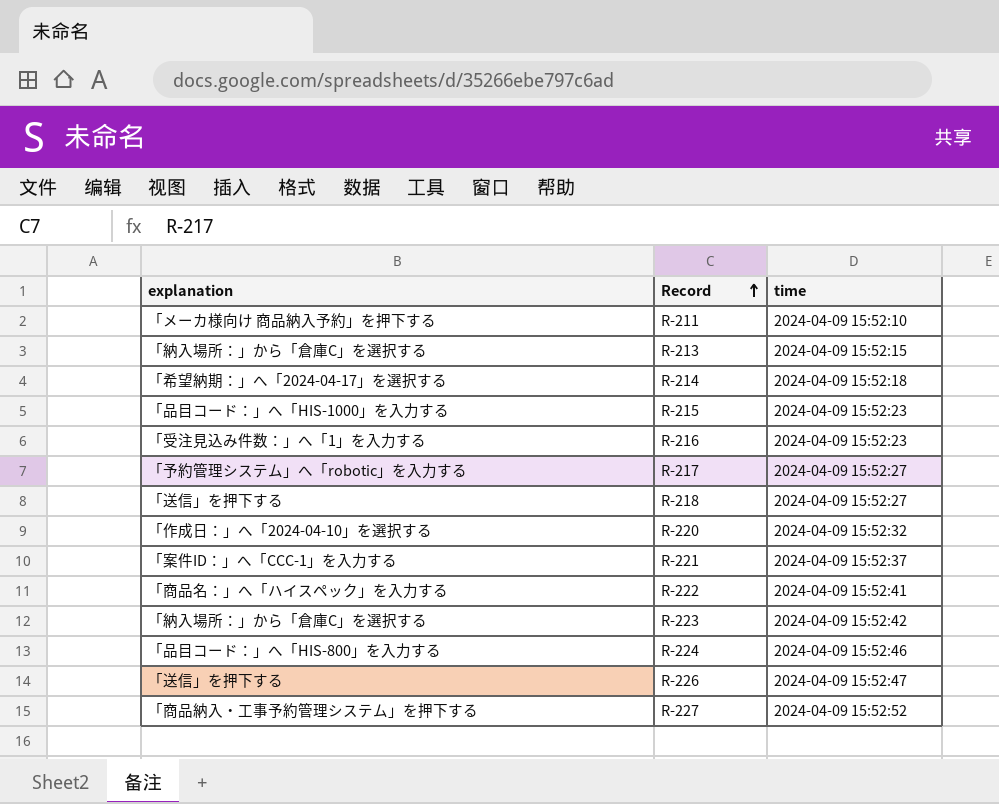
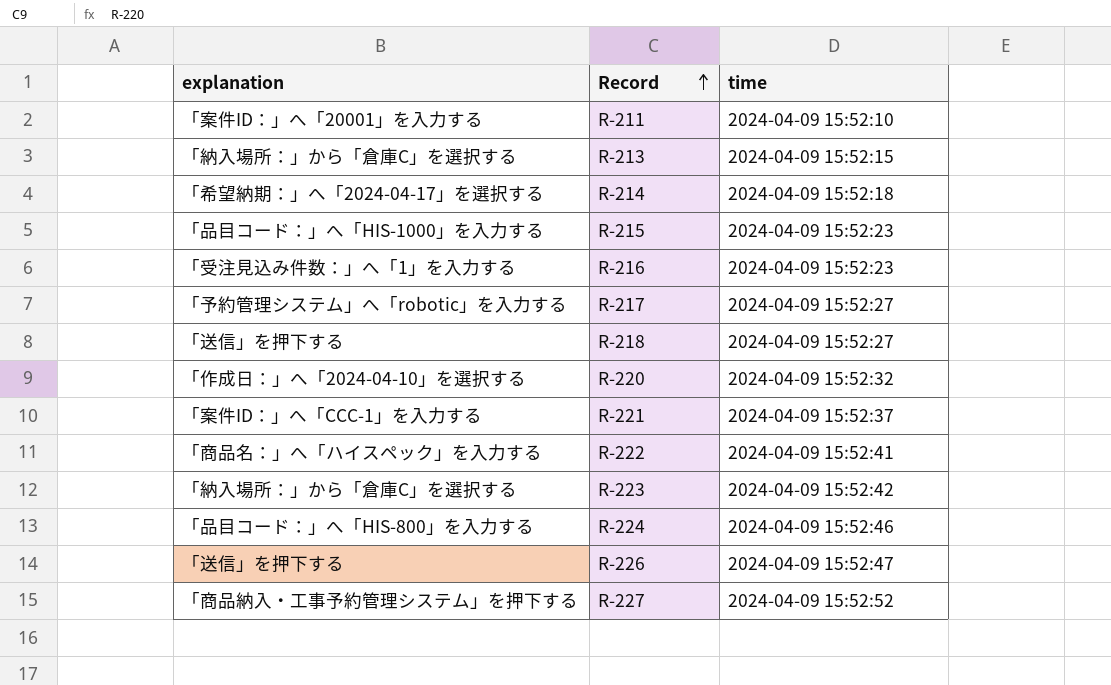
R-211 | explanation: 「メーカ様向け 商品納入予約」を押下する -> 「案件ID：」へ「20001」を入力する

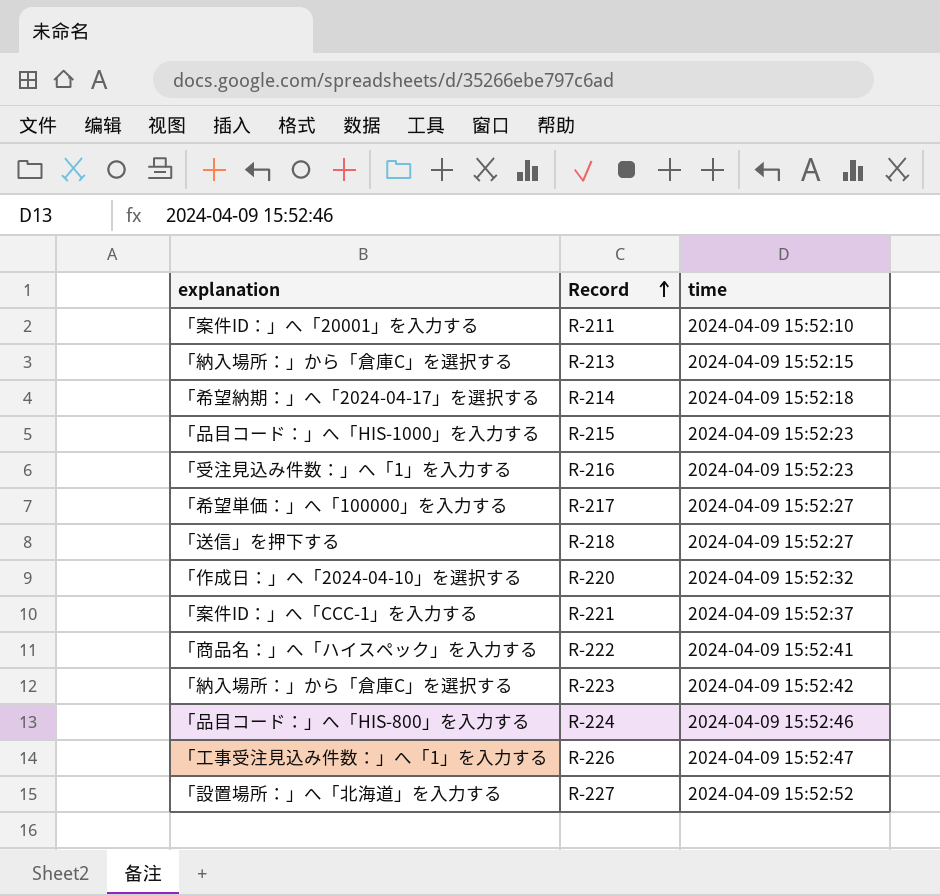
R-217 | explanation: 「予約管理システム」へ「robotic」を入力する -> 「希望単価：」へ「100000」を入力する
R-226 | explanation: 「送信」を押下する -> 「工事受注見込み件数：」へ「1」を入力する
R-227 | explanation: 「商品納入・工事予約管理システム」を押下する -> 「設置場所：」へ「北海道」を入力する

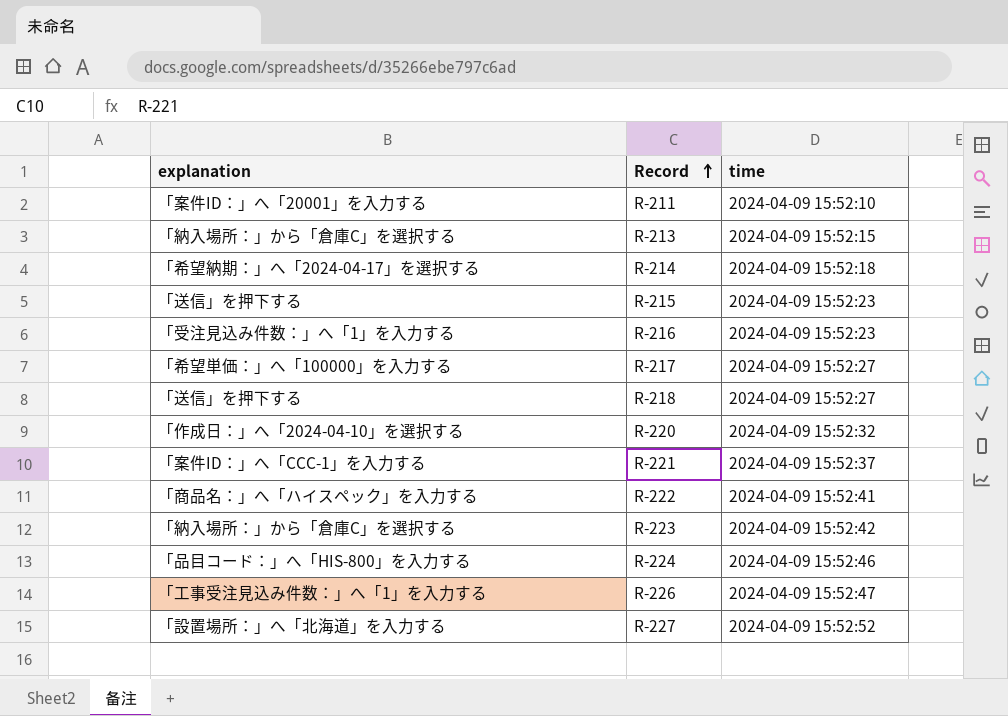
R-215 | explanation: 「品目コード：」へ「HIS-1000」を入力する -> 「送信」を押下する

